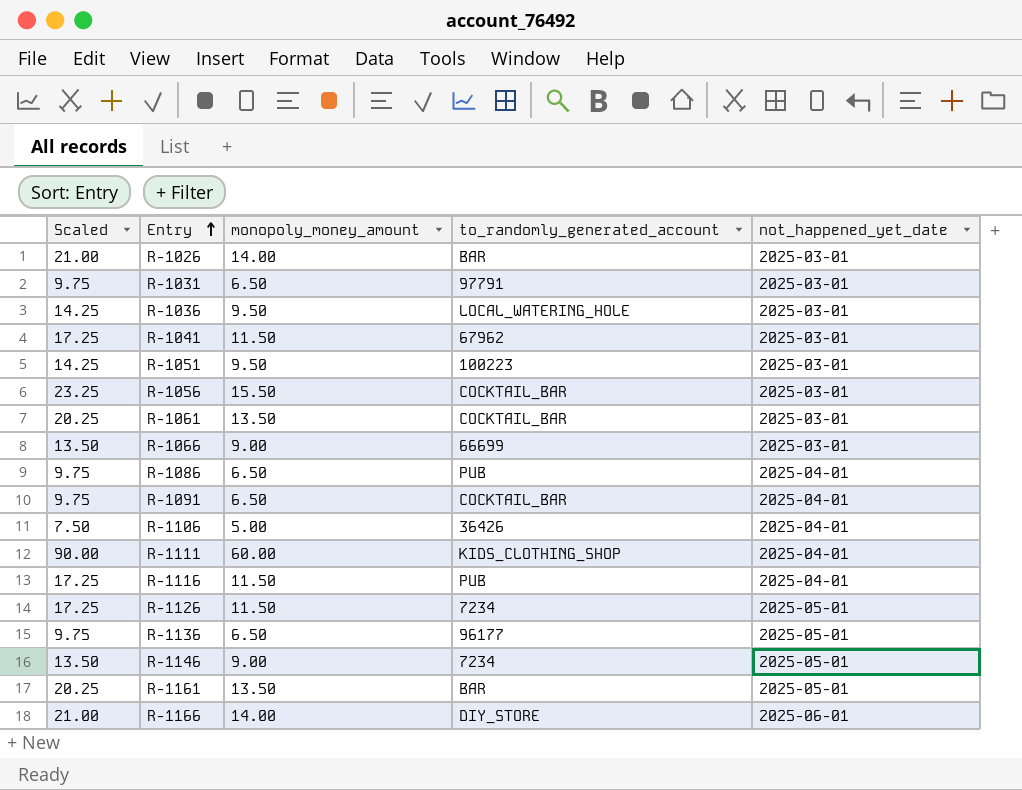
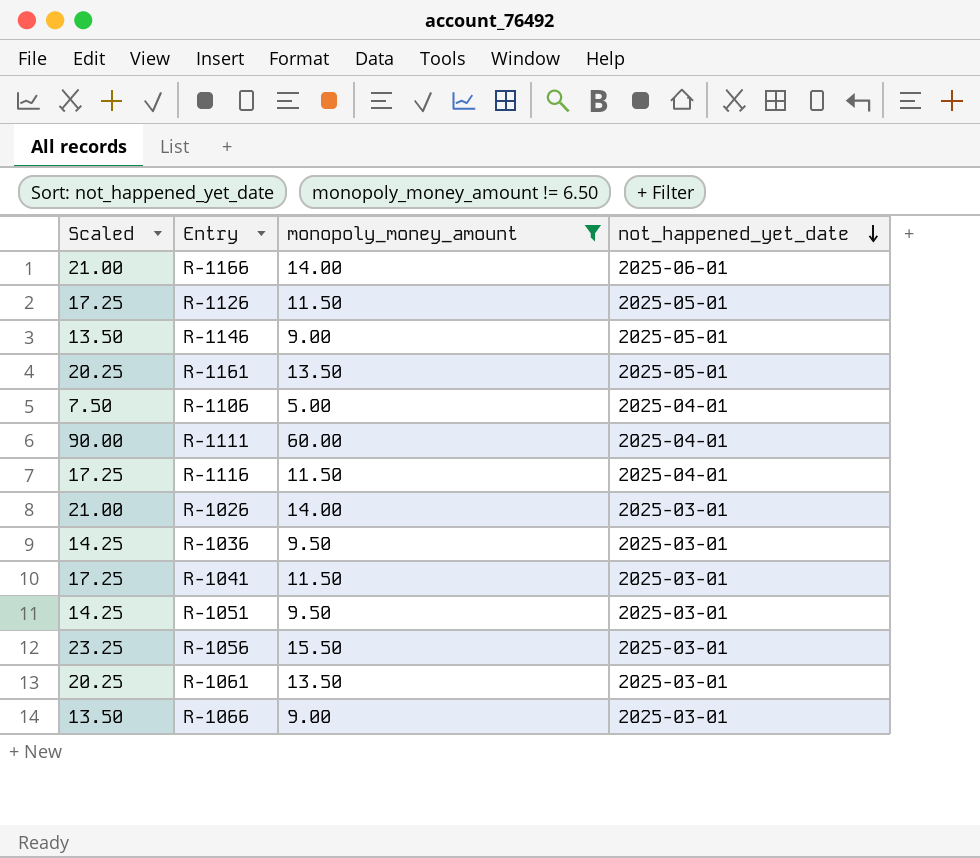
filter: none -> monopoly_money_amount != 6.50
row order: Entry ascending -> not_happened_yet_date descending
column to_randomly_generated_account | position: 4 -> none

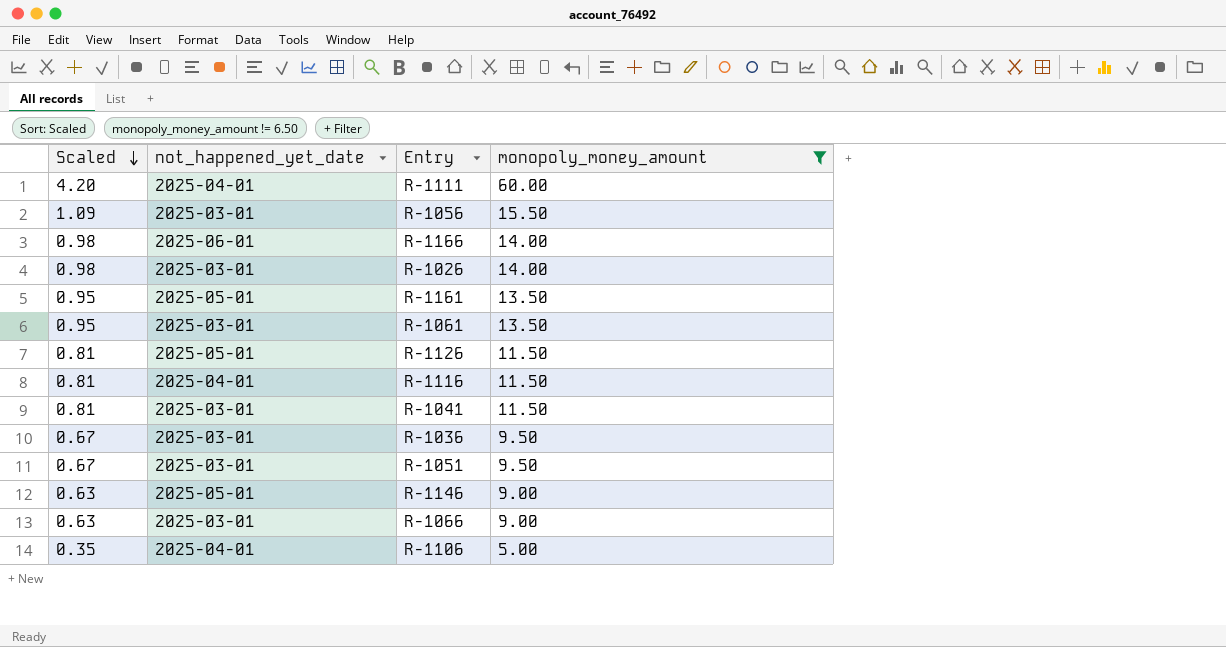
row order: not_happened_yet_date descending -> Scaled descending
column Scaled | formula: [monopoly_money_amount] * 1.5 -> [monopoly_money_amount] * 0.07
column not_happened_yet_date | position: 4 -> 2

